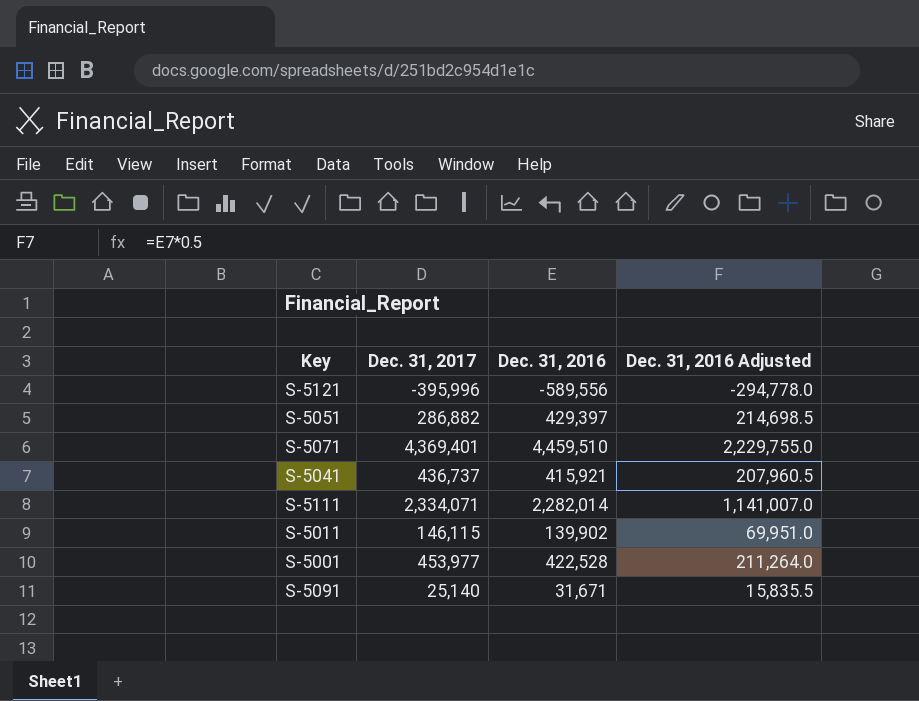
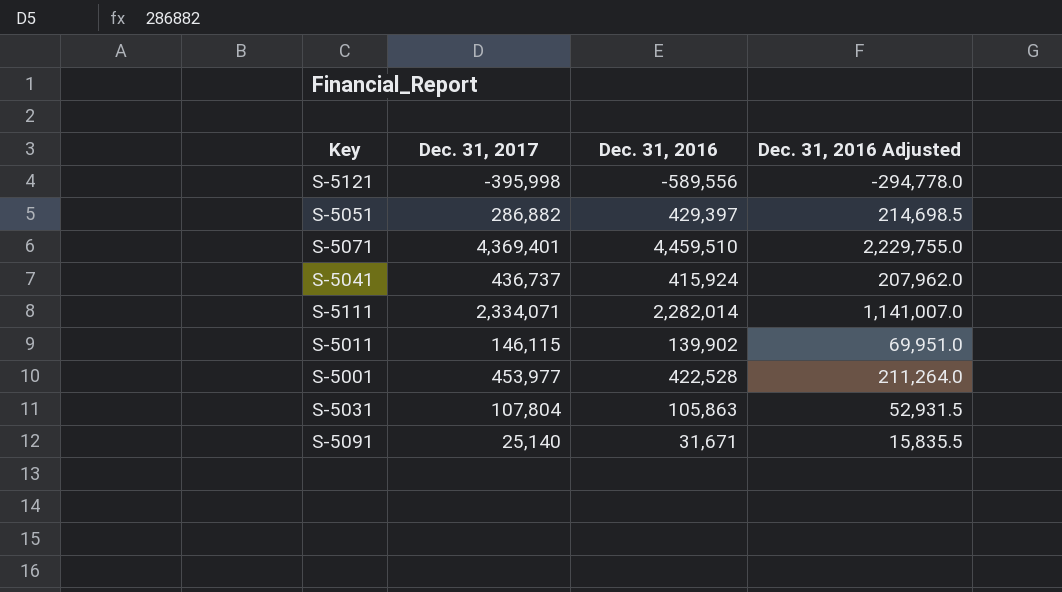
S-5121 | Dec. 31, 2017: -395,996 -> -395,998
S-5041 | Dec. 31, 2016: 415,921 -> 415,924
S-5041 | Dec. 31, 2016 Adjusted: 207,960.5 -> 207,962.0
row S-5031: none -> 107,804 | 105,863 | 52,931.5

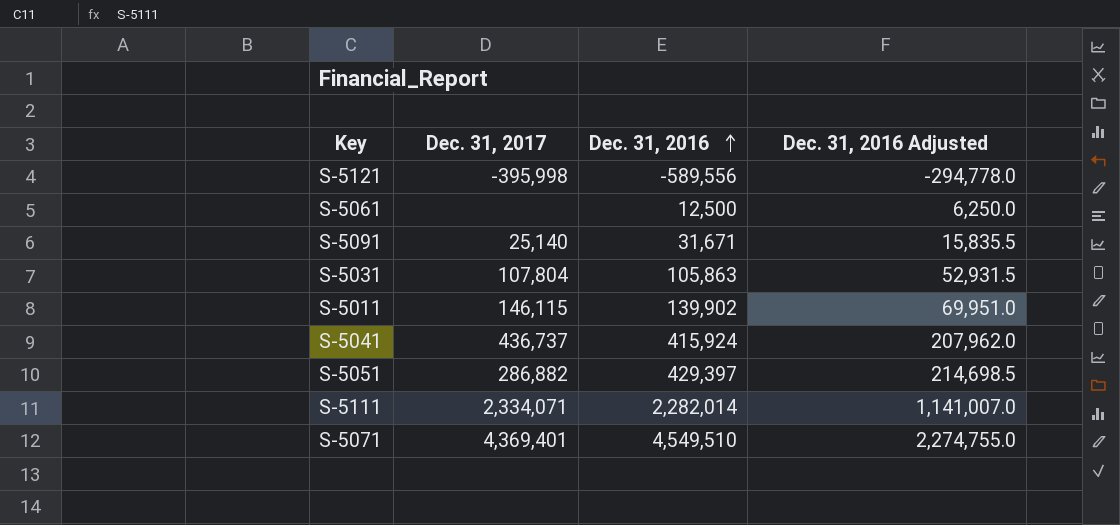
row order: none -> Dec. 31, 2016 ascending
row S-5001: 453,977 | 422,528 | 211,264.0 -> none
row S-5061: none -> none | 12,500 | 6,250.0
S-5071 | Dec. 31, 2016: 4,459,510 -> 4,549,510
S-5071 | Dec. 31, 2016 Adjusted: 2,229,755.0 -> 2,274,755.0

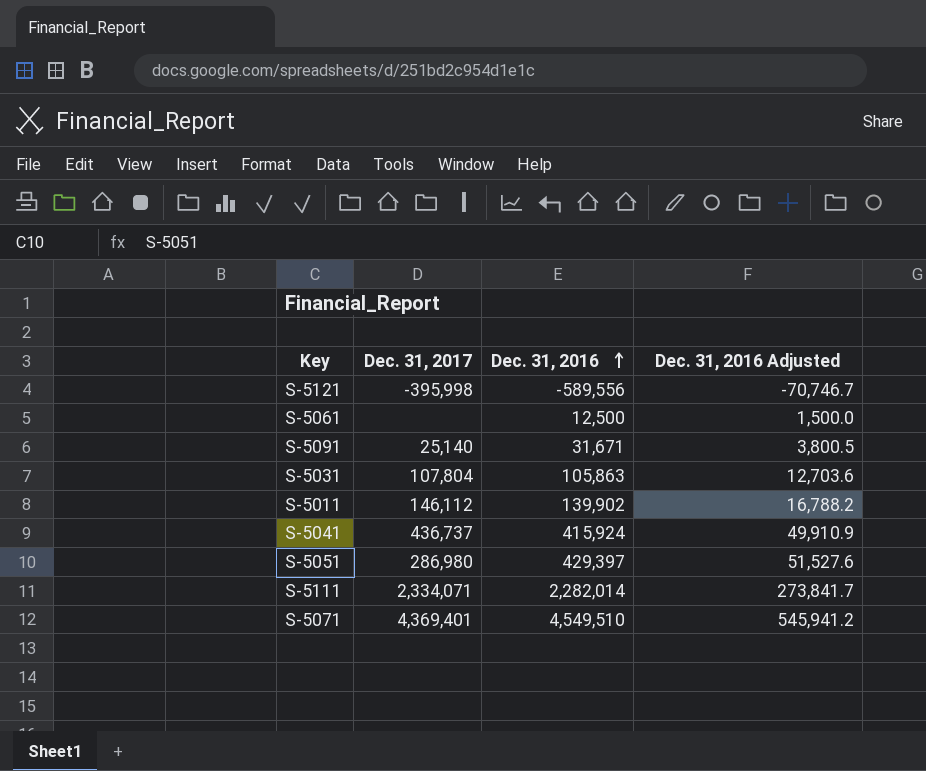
column Dec. 31, 2016 Adjusted | formula: [Dec. 31, 2016] * 0.5 -> [Dec. 31, 2016] * 0.12
S-5011 | Dec. 31, 2017: 146,115 -> 146,112
S-5051 | Dec. 31, 2017: 286,882 -> 286,980

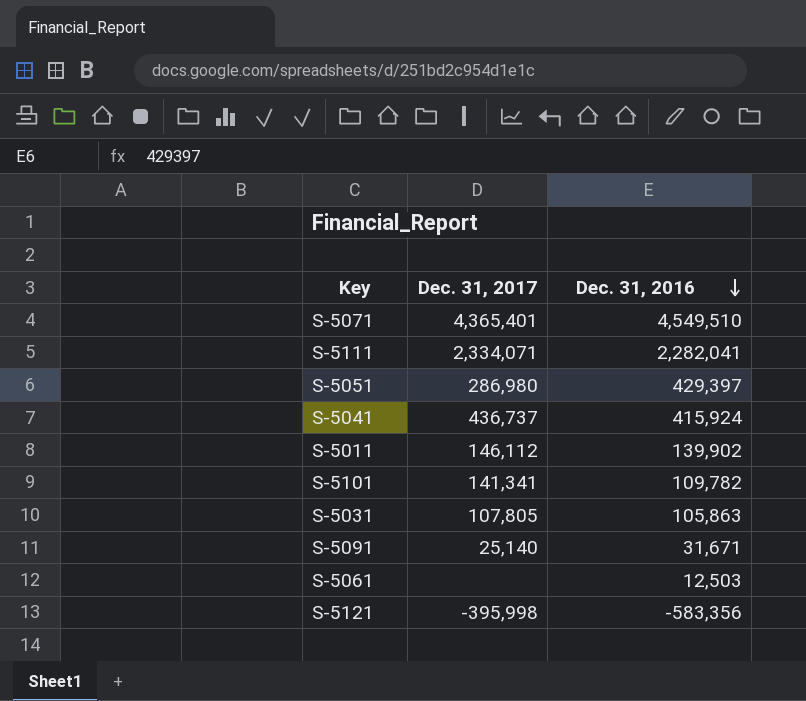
row order: Dec. 31, 2016 ascending -> Dec. 31, 2016 descending
column Dec. 31, 2016 Adjusted | formula: [Dec. 31, 2016] * 0.12 -> none
S-5071 | Dec. 31, 2017: 4,369,401 -> 4,365,401
S-5111 | Dec. 31, 2016: 2,282,014 -> 2,282,041
row S-5101: none -> 141,341 | 109,782
S-5031 | Dec. 31, 2017: 107,804 -> 107,805
S-5061 | Dec. 31, 2016: 12,500 -> 12,503
S-5121 | Dec. 31, 2016: -589,556 -> -583,356

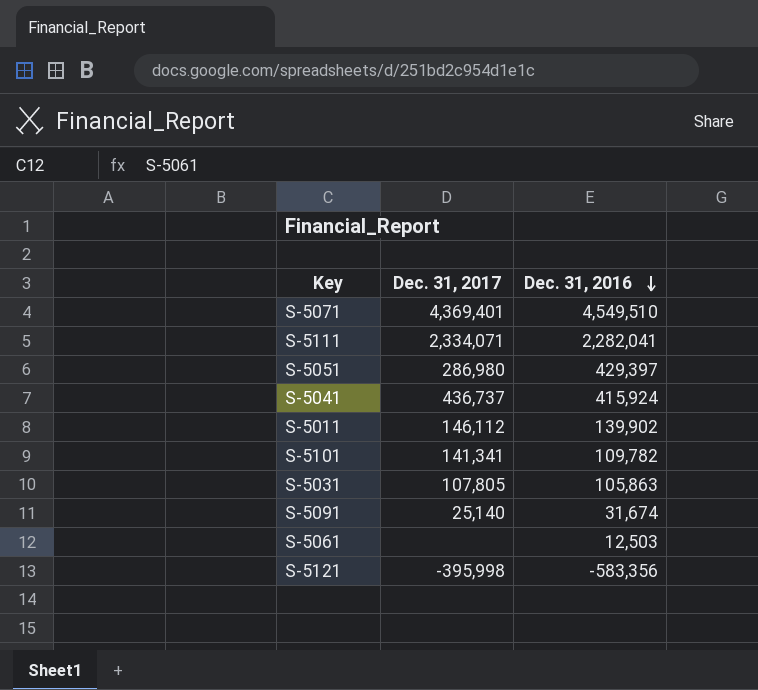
S-5071 | Dec. 31, 2017: 4,365,401 -> 4,369,401
S-5091 | Dec. 31, 2016: 31,671 -> 31,674

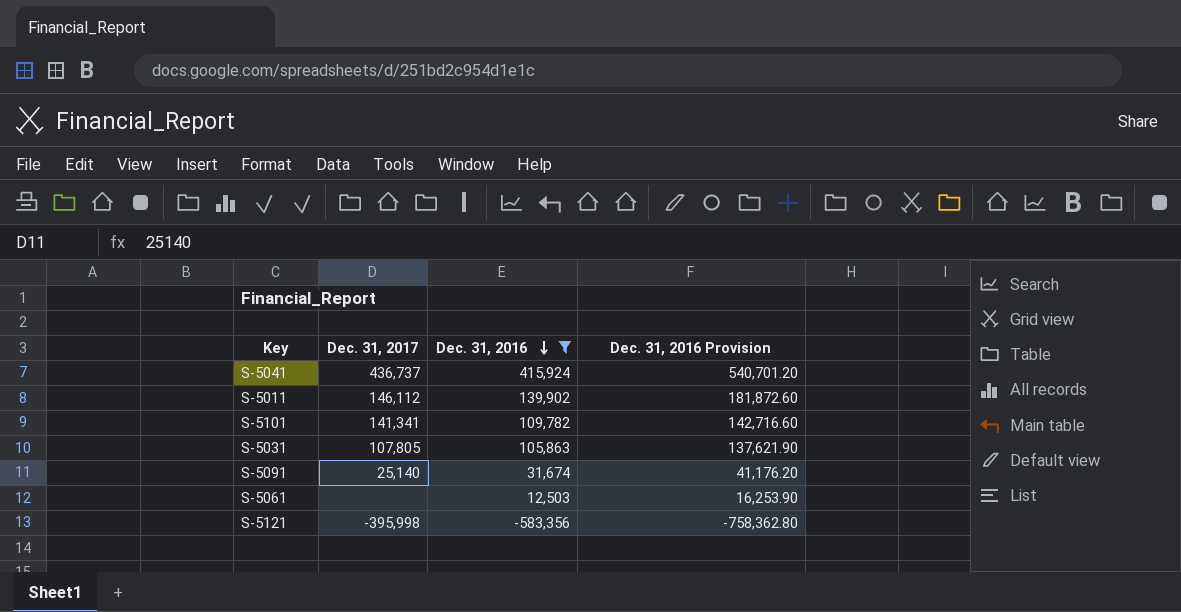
filter: none -> Dec. 31, 2016 <= 415,924
column Dec. 31, 2016 Provision | formula: none -> [Dec. 31, 2016] * 1.3

